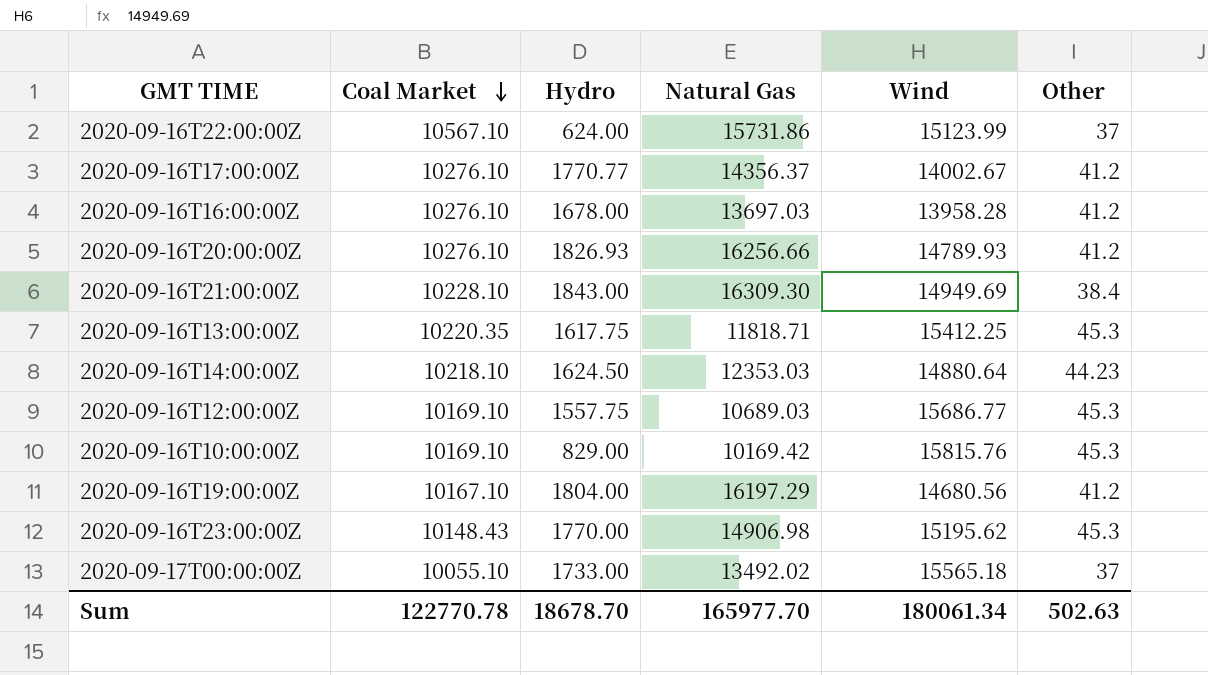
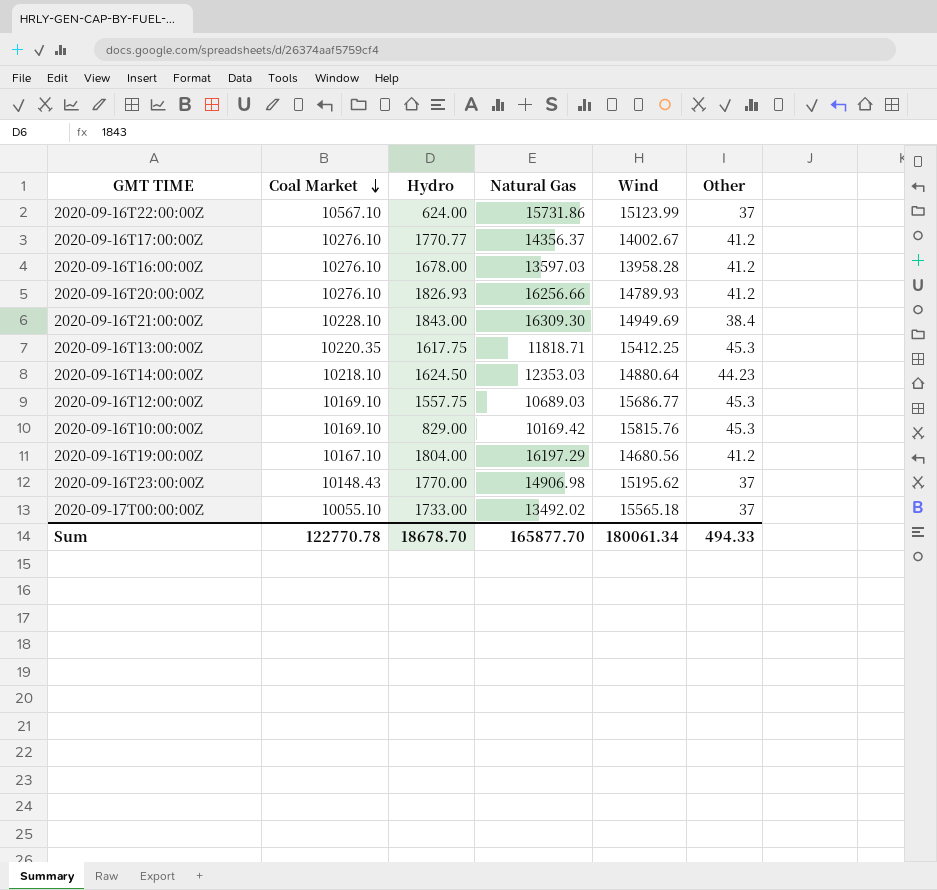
2020-09-16T16:00:00Z | Natural Gas: 13697.03 -> 13597.03
2020-09-16T23:00:00Z | Other: 45.3 -> 37
Sum | Natural Gas: 165977.70 -> 165877.70
Sum | Other: 502.63 -> 494.33

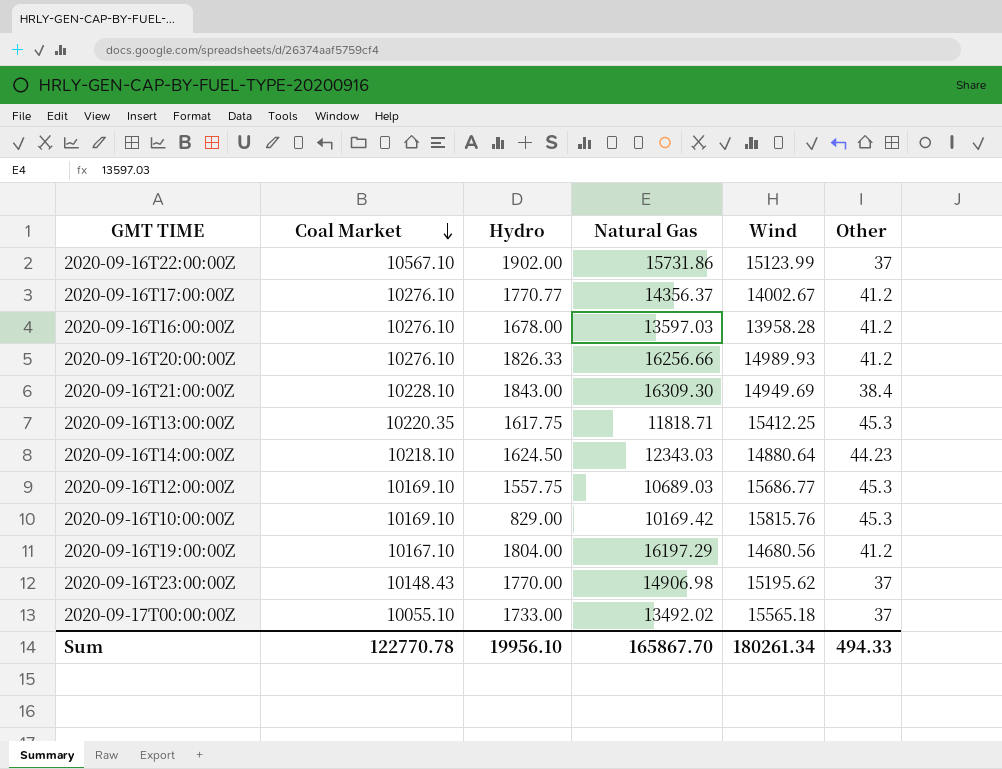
2020-09-16T22:00:00Z | Hydro: 624.00 -> 1902.00
2020-09-16T20:00:00Z | Hydro: 1826.93 -> 1826.33
2020-09-16T20:00:00Z | Wind: 14789.93 -> 14989.93
2020-09-16T14:00:00Z | Natural Gas: 12353.03 -> 12343.03
Sum | Hydro: 18678.70 -> 19956.10
Sum | Natural Gas: 165877.70 -> 165867.70
Sum | Wind: 180061.34 -> 180261.34

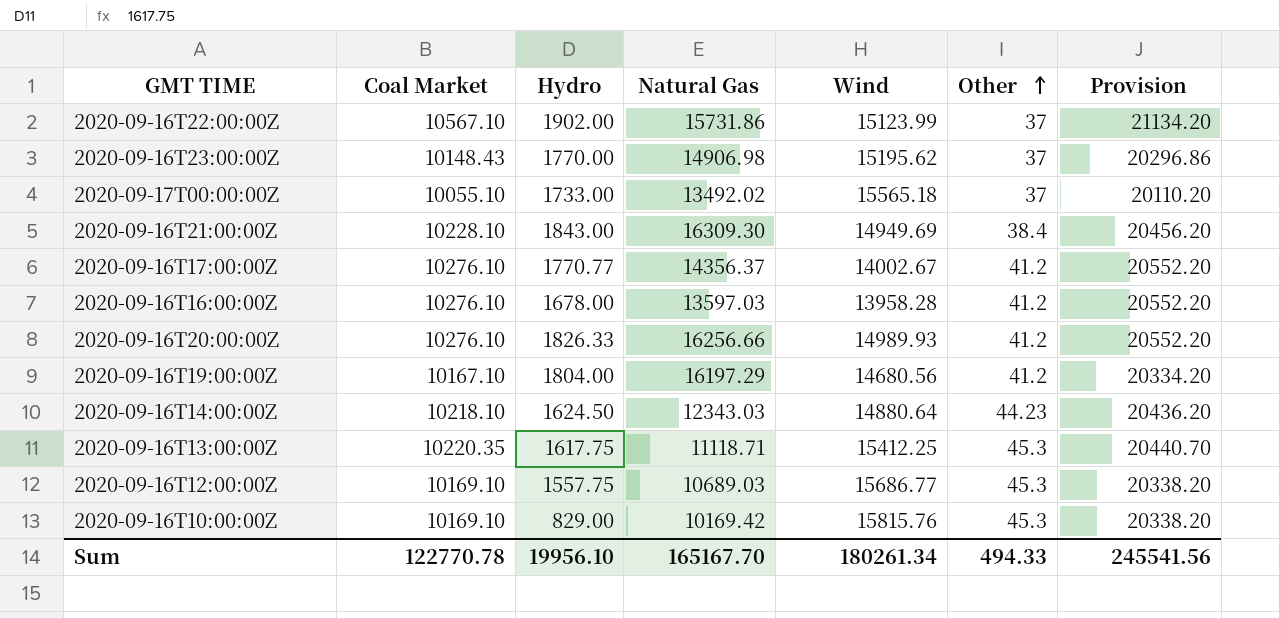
row order: Coal Market descending -> Other ascending
column Provision | formula: none -> [Coal Market] * 2
2020-09-16T13:00:00Z | Natural Gas: 11818.71 -> 11118.71
Sum | Natural Gas: 165867.70 -> 165167.70

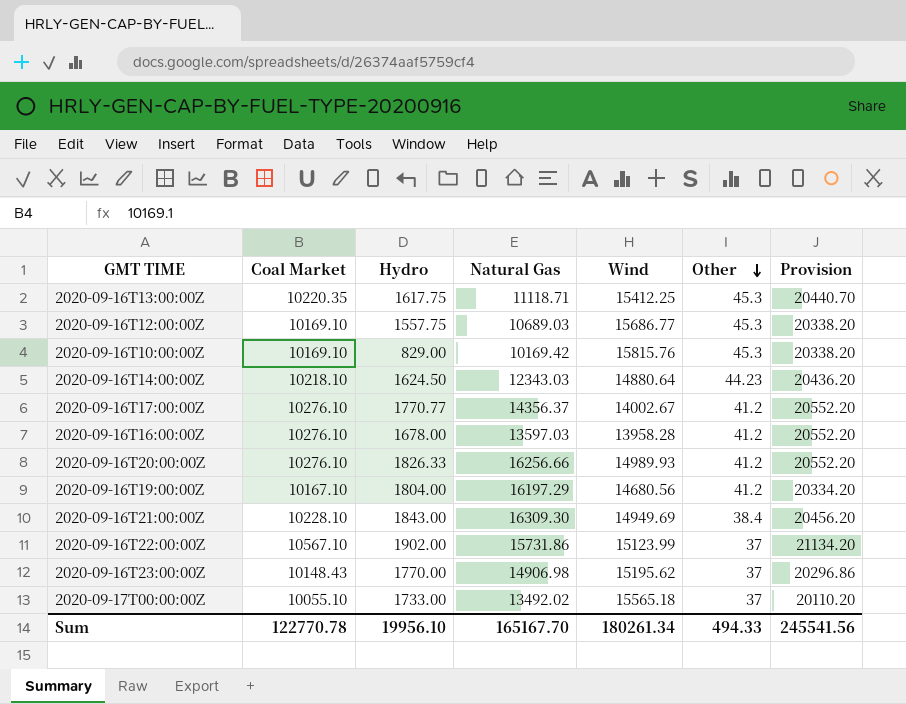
row order: Other ascending -> Other descending

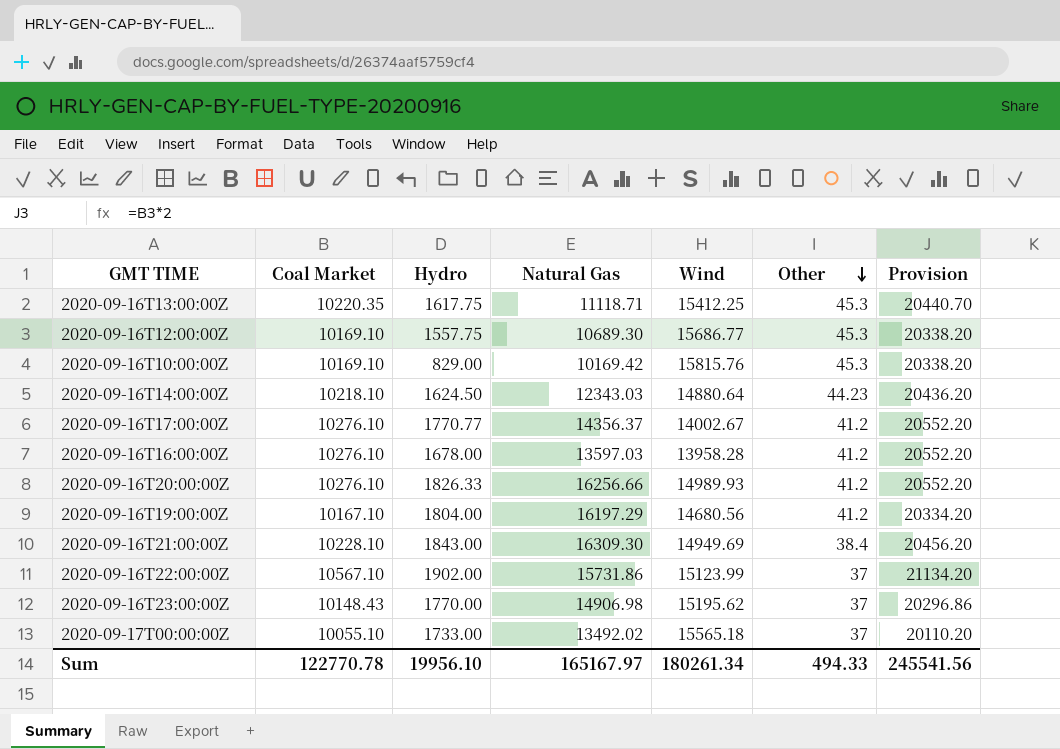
2020-09-16T12:00:00Z | Natural Gas: 10689.03 -> 10689.30
Sum | Natural Gas: 165167.70 -> 165167.97

